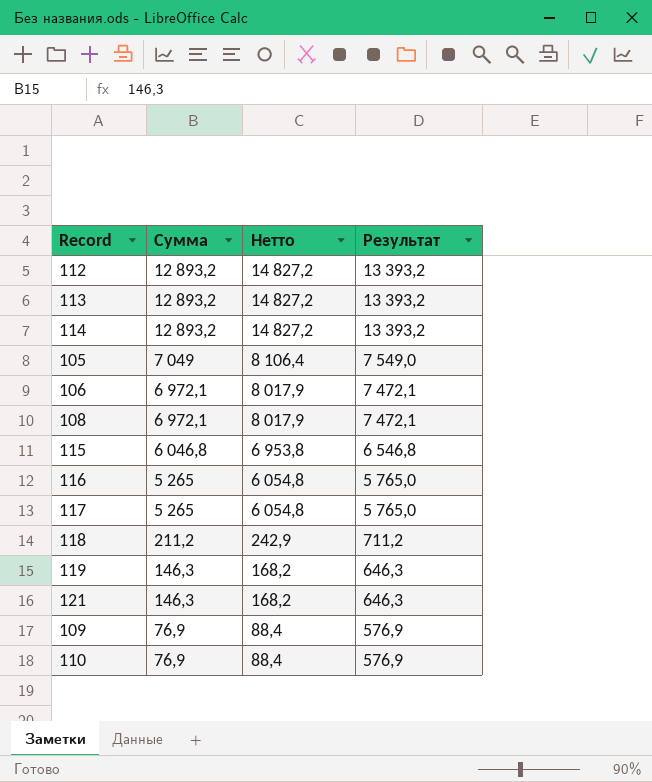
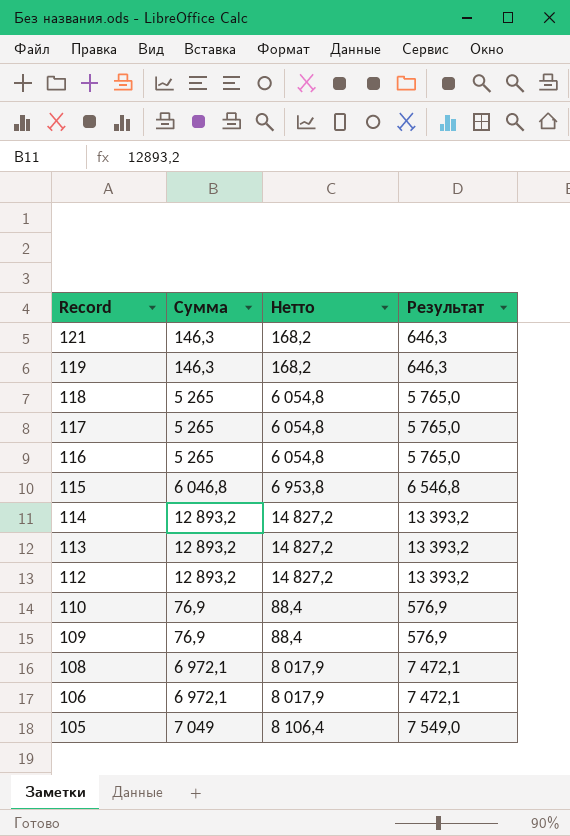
row order: Сумма descending -> Record descending
118 | Сумма: 211,2 -> 5 265
118 | Нетто: 242,9 -> 6 054,8
118 | Результат: 711,2 -> 5 765,0

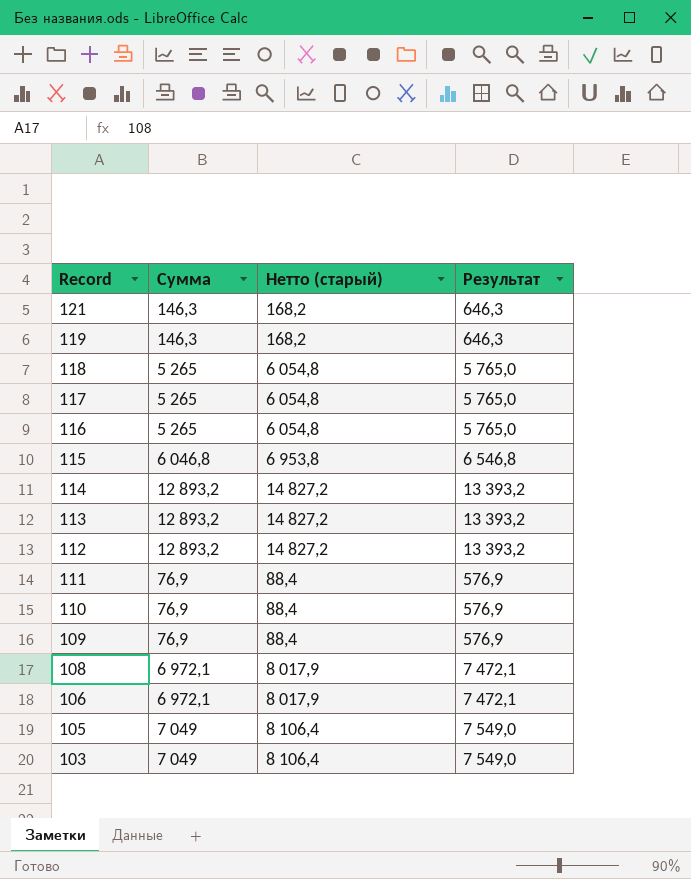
column name: Нетто -> Нетто (старый)
row 111: none -> 76,9 | 88,4 | 576,9
row 103: none -> 7 049 | 8 106,4 | 7 549,0

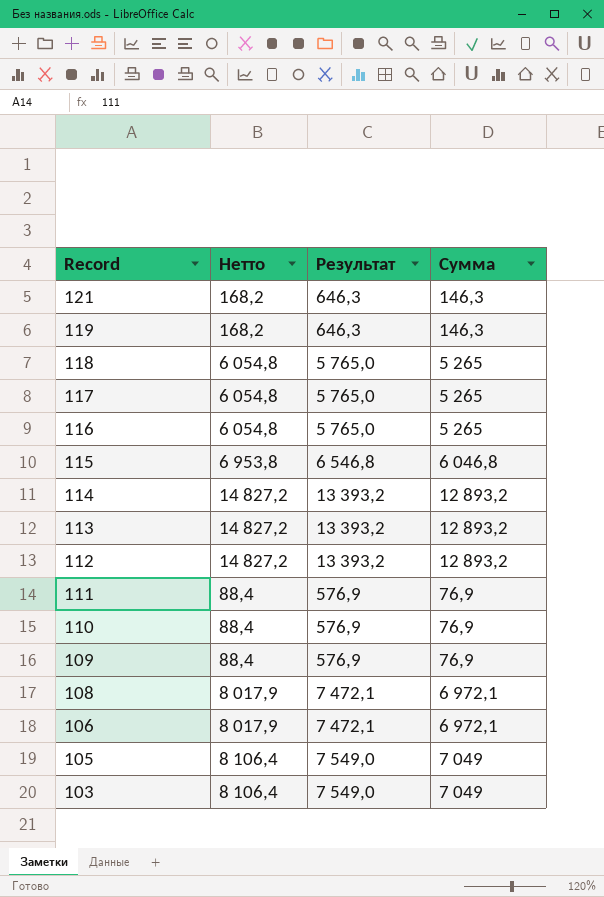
column name: Нетто (старый) -> Нетто
column Сумма | position: 2 -> 4

